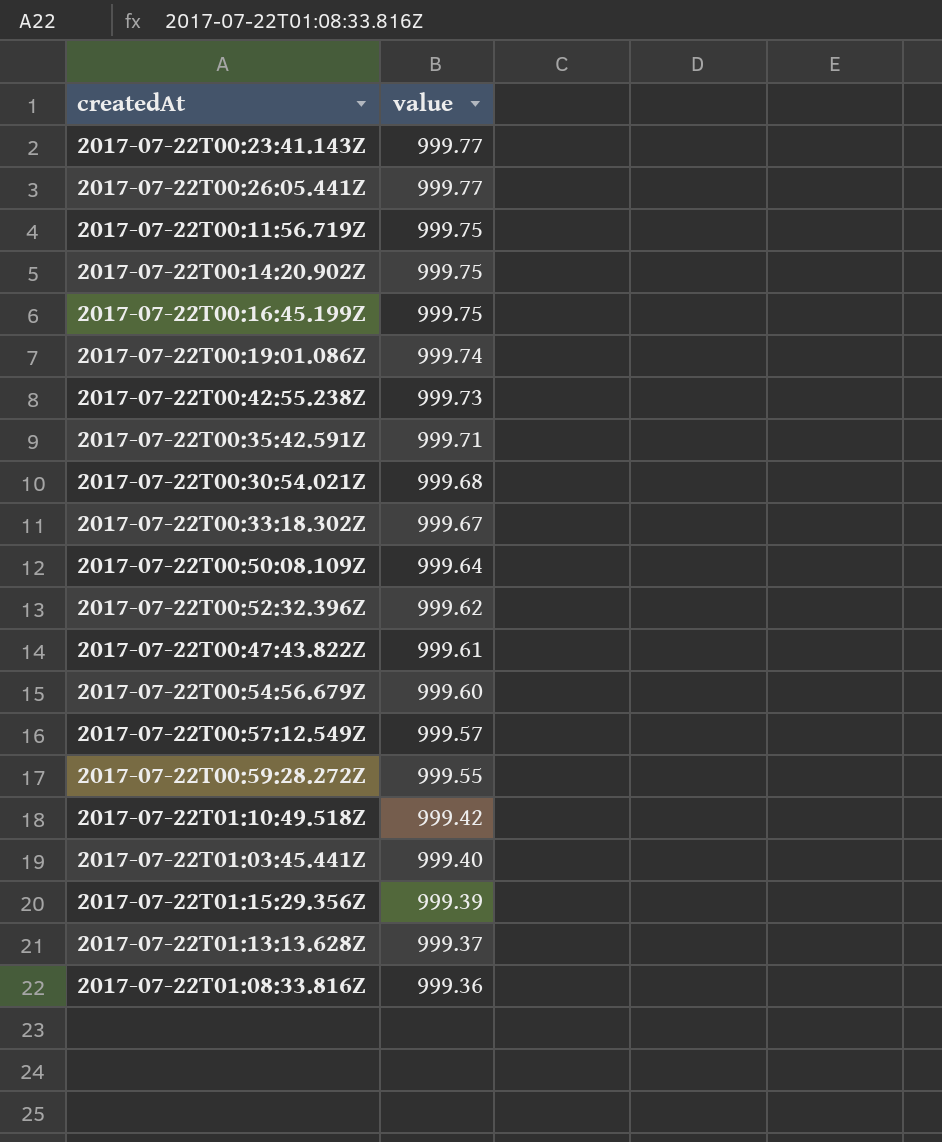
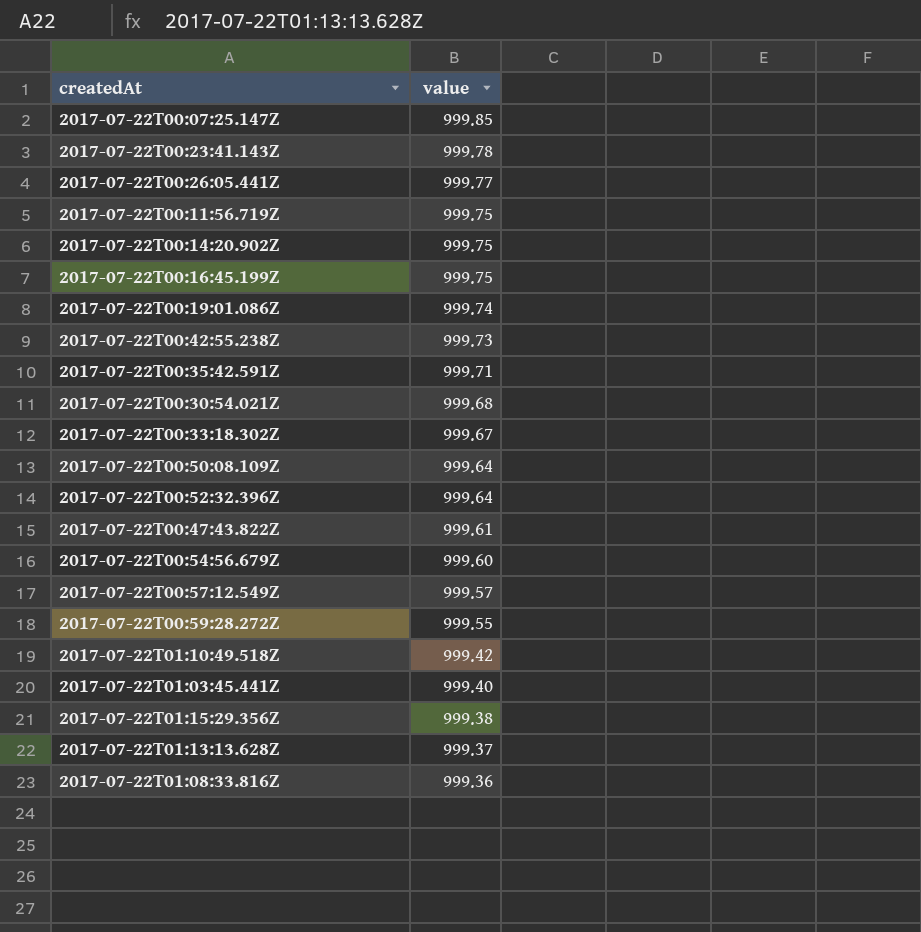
row 2017-07-22T00:07:25.147Z: none -> 999.85
2017-07-22T00:23:41.143Z | value: 999.77 -> 999.78
2017-07-22T00:52:32.396Z | value: 999.62 -> 999.64
2017-07-22T01:15:29.356Z | value: 999.39 -> 999.38

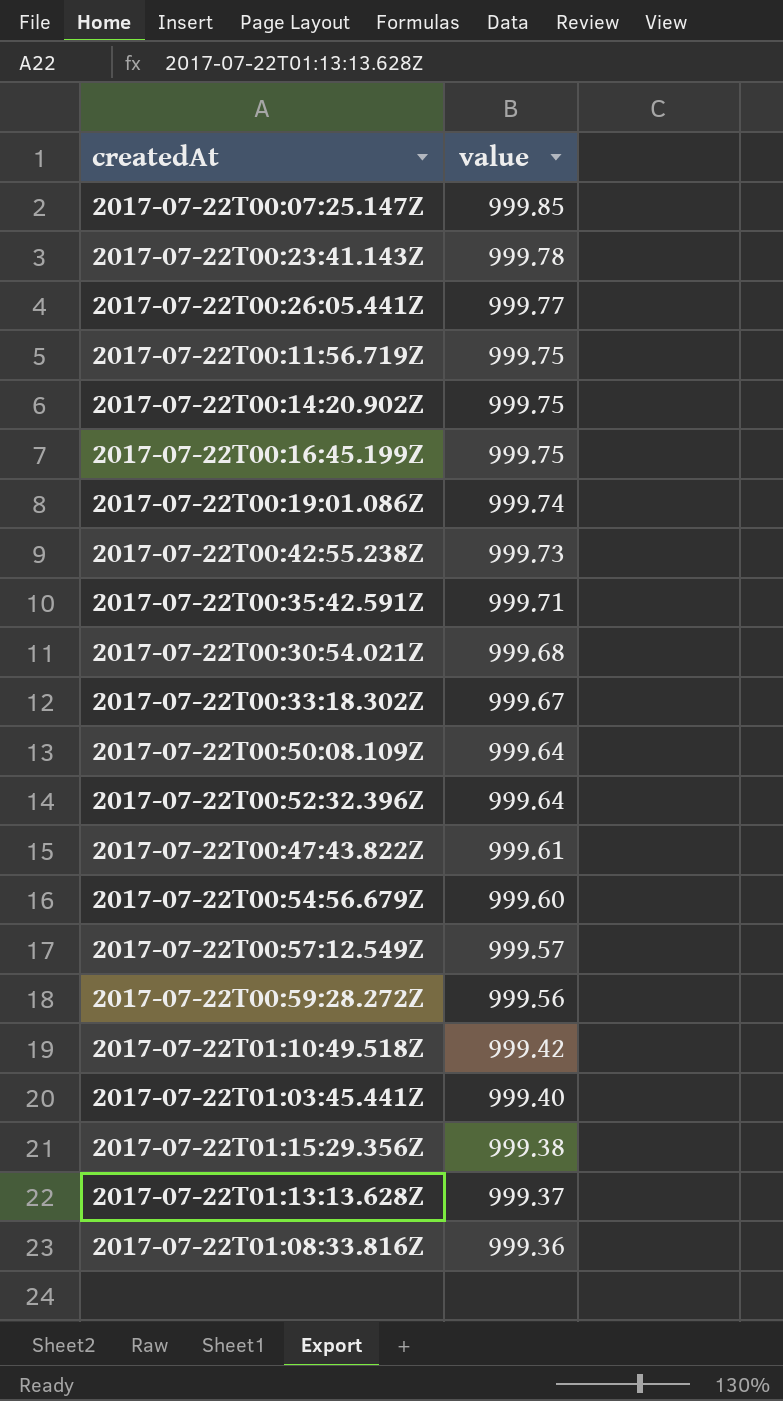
2017-07-22T00:59:28.272Z | value: 999.55 -> 999.56

